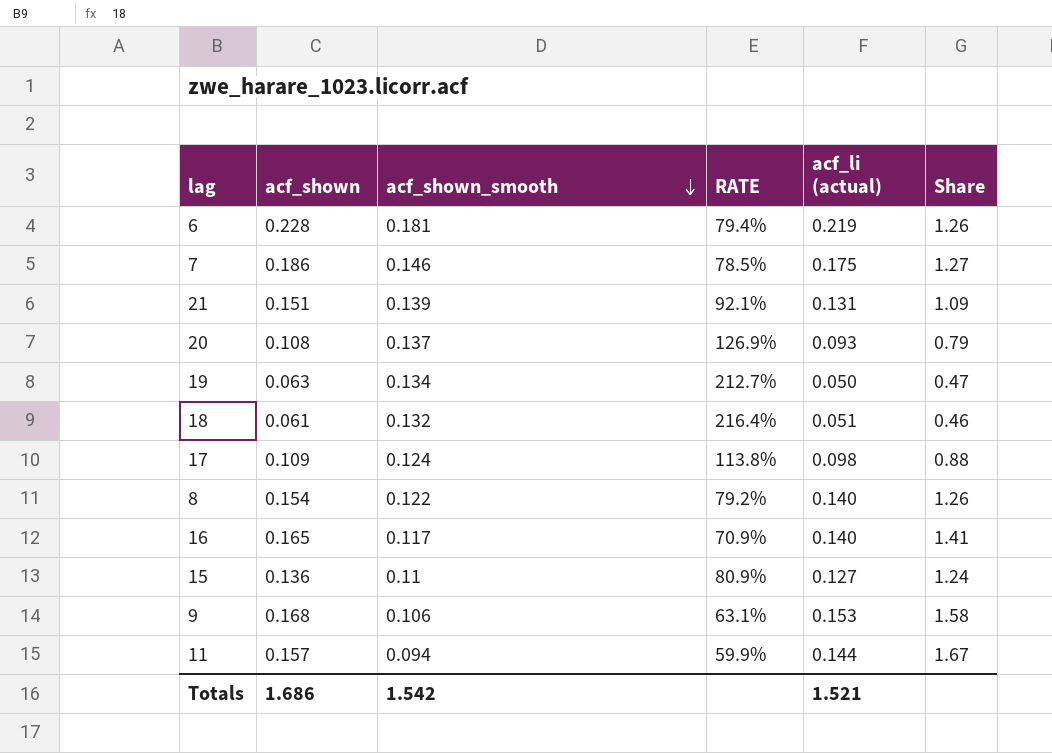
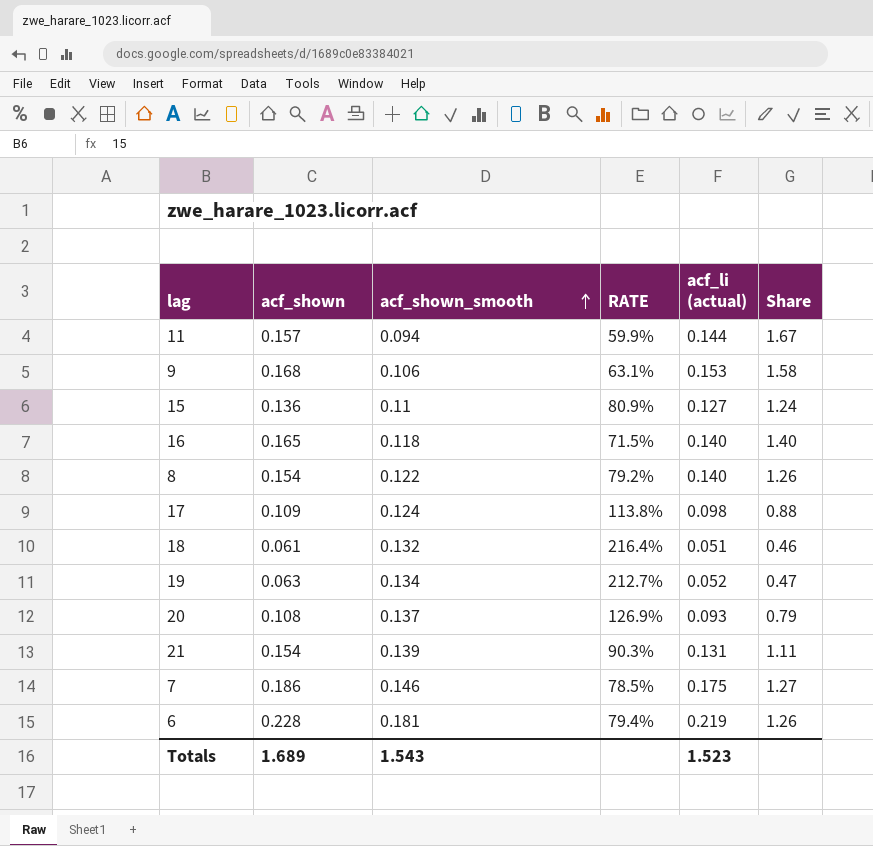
row order: acf_shown_smooth descending -> acf_shown_smooth ascending
16 | acf_shown_smooth: 0.117 -> 0.118
16 | RATE: 70.9% -> 71.5%
16 | Share: 1.41 -> 1.40
19 | acf_li (actual): 0.050 -> 0.052
21 | acf_shown: 0.151 -> 0.154
21 | RATE: 92.1% -> 90.3%
21 | Share: 1.09 -> 1.11
Totals | acf_shown: 1.686 -> 1.689
Totals | acf_shown_smooth: 1.542 -> 1.543
Totals | acf_li (actual): 1.521 -> 1.523

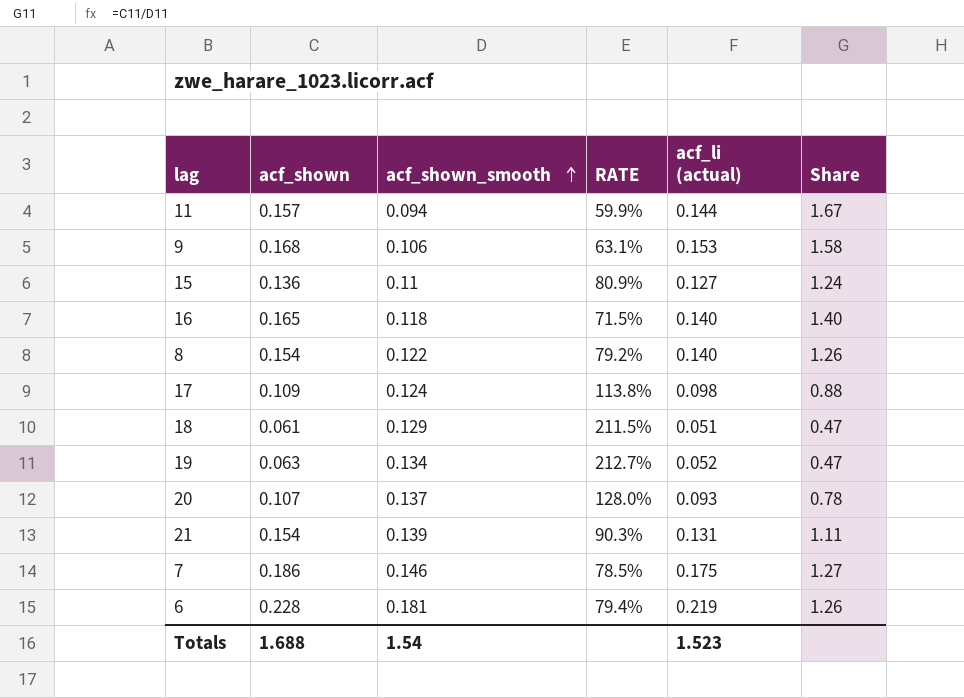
18 | acf_shown_smooth: 0.132 -> 0.129
18 | RATE: 216.4% -> 211.5%
18 | Share: 0.46 -> 0.47
20 | acf_shown: 0.108 -> 0.107
20 | RATE: 126.9% -> 128.0%
20 | Share: 0.79 -> 0.78
Totals | acf_shown: 1.689 -> 1.688
Totals | acf_shown_smooth: 1.543 -> 1.54

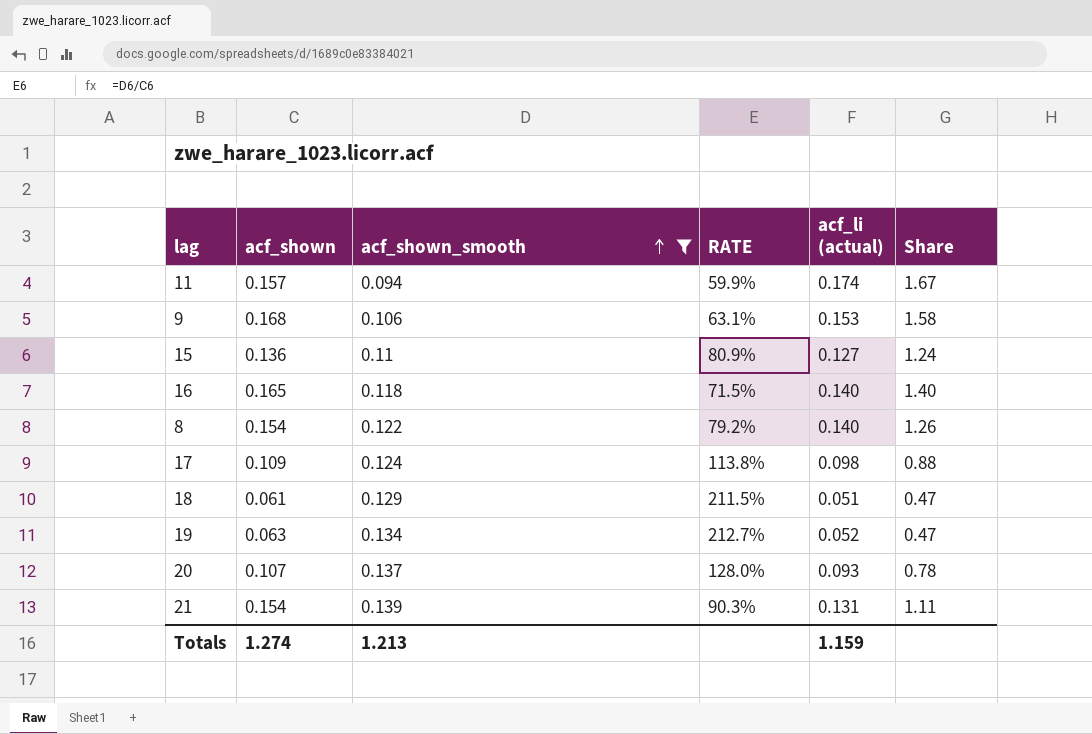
filter: none -> acf_shown_smooth <= 0.139
11 | acf_li (actual): 0.144 -> 0.174
Totals | acf_shown: 1.688 -> 1.274
Totals | acf_shown_smooth: 1.54 -> 1.213
Totals | acf_li (actual): 1.523 -> 1.159

